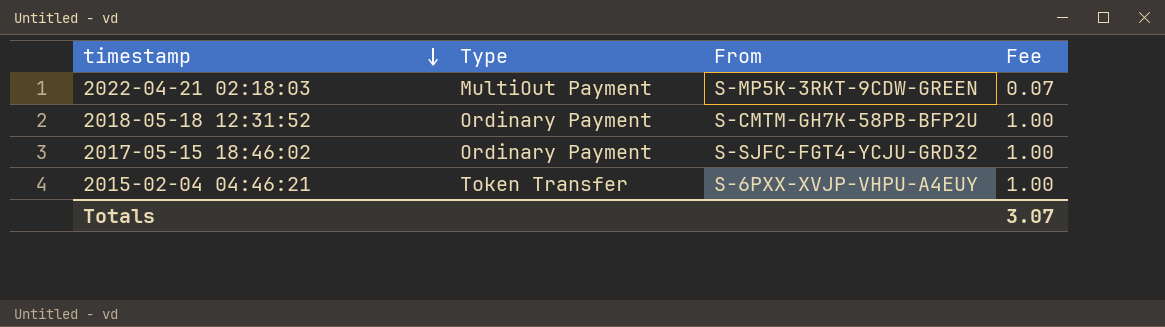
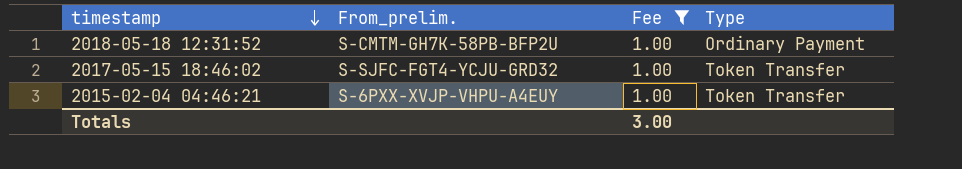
filter: none -> Fee = 1.00
column name: From -> From_prelim.
column Type | position: 2 -> 4
2017-05-15 18:46:02 | Type: Ordinary Payment -> Token Transfer
Totals | Fee: 3.07 -> 3.00

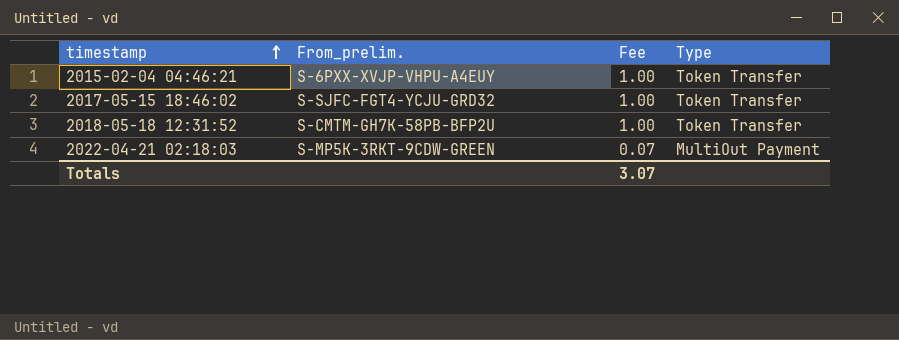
filter: Fee = 1.00 -> none
row order: timestamp descending -> timestamp ascending
2018-05-18 12:31:52 | Type: Ordinary Payment -> Token Transfer
Totals | Fee: 3.00 -> 3.07

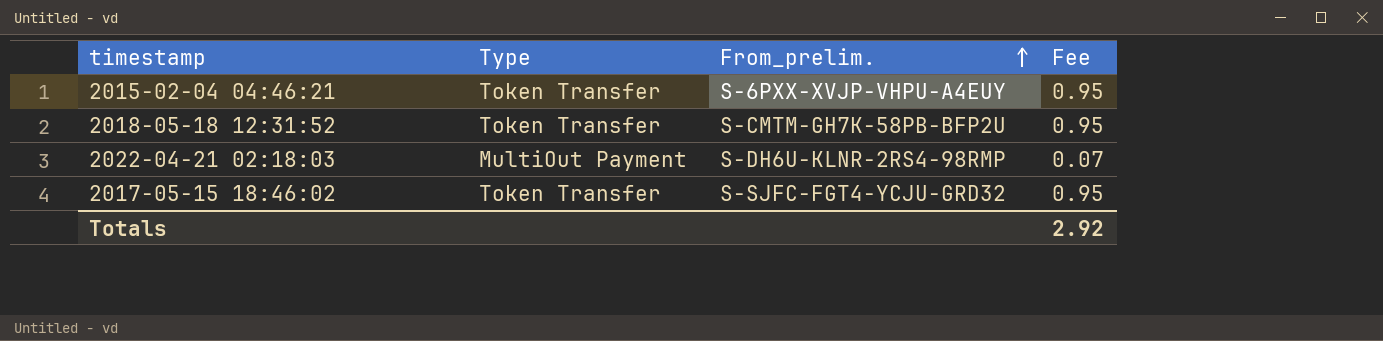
row order: timestamp ascending -> From_prelim. ascending
column Type | position: 4 -> 2
2015-02-04 04:46:21 | Fee: 1.00 -> 0.95
2018-05-18 12:31:52 | Fee: 1.00 -> 0.95
2022-04-21 02:18:03 | From_prelim.: S-MP5K-3RKT-9CDW-GREEN -> S-DH6U-KLNR-2RS4-98RMP
2017-05-15 18:46:02 | Fee: 1.00 -> 0.95
Totals | Fee: 3.07 -> 2.92

